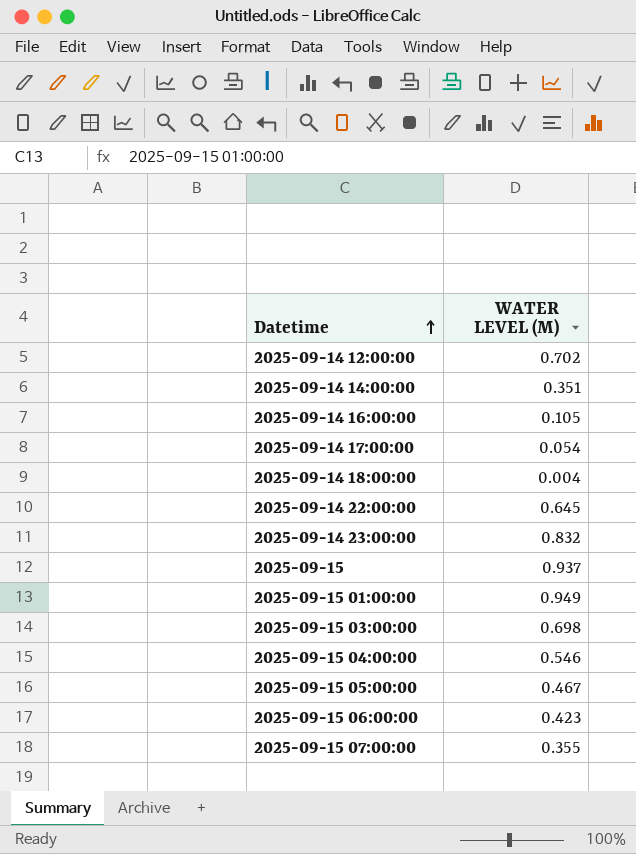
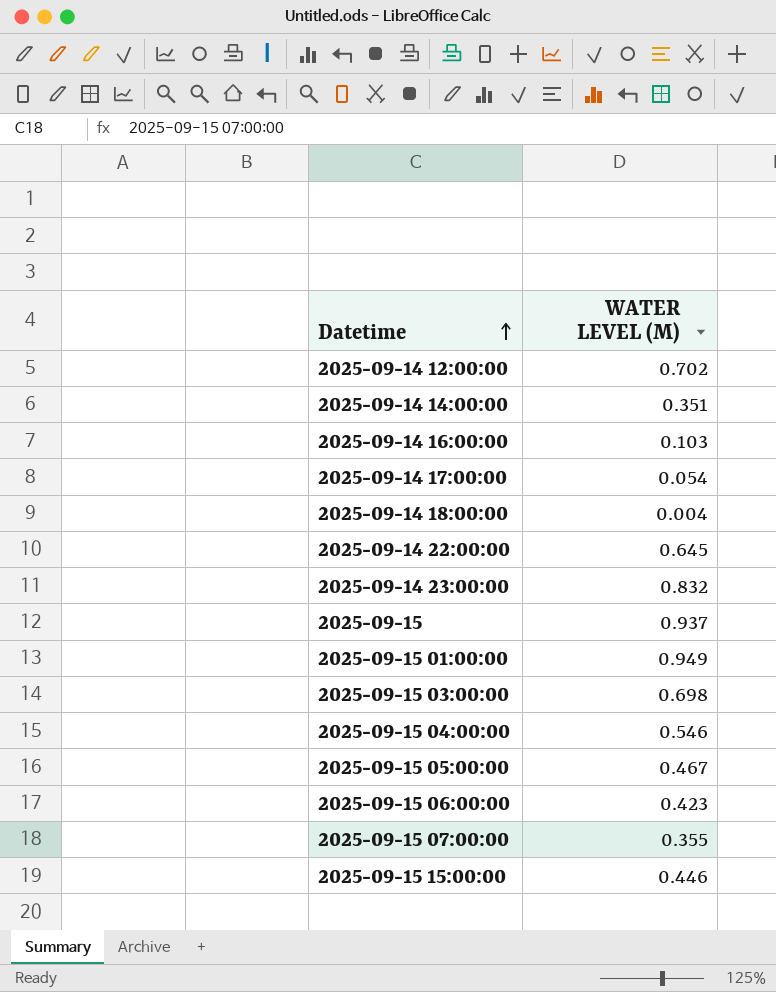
2025-09-14 16:00:00 | WATER LEVEL (M): 0.105 -> 0.103
row 2025-09-15 15:00:00: none -> 0.446

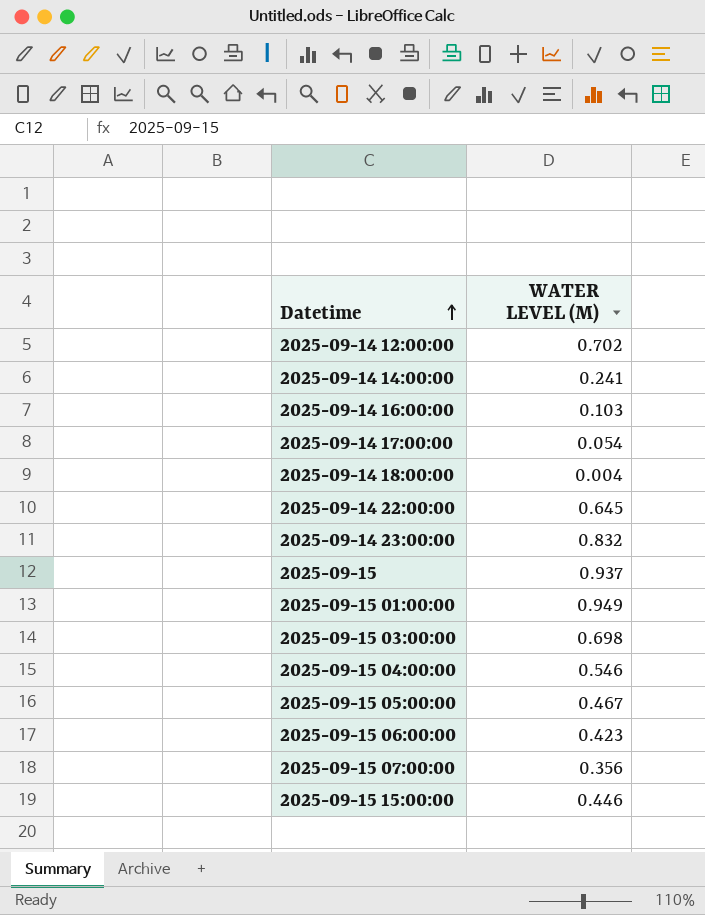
2025-09-14 14:00:00 | WATER LEVEL (M): 0.351 -> 0.241
2025-09-15 07:00:00 | WATER LEVEL (M): 0.355 -> 0.356

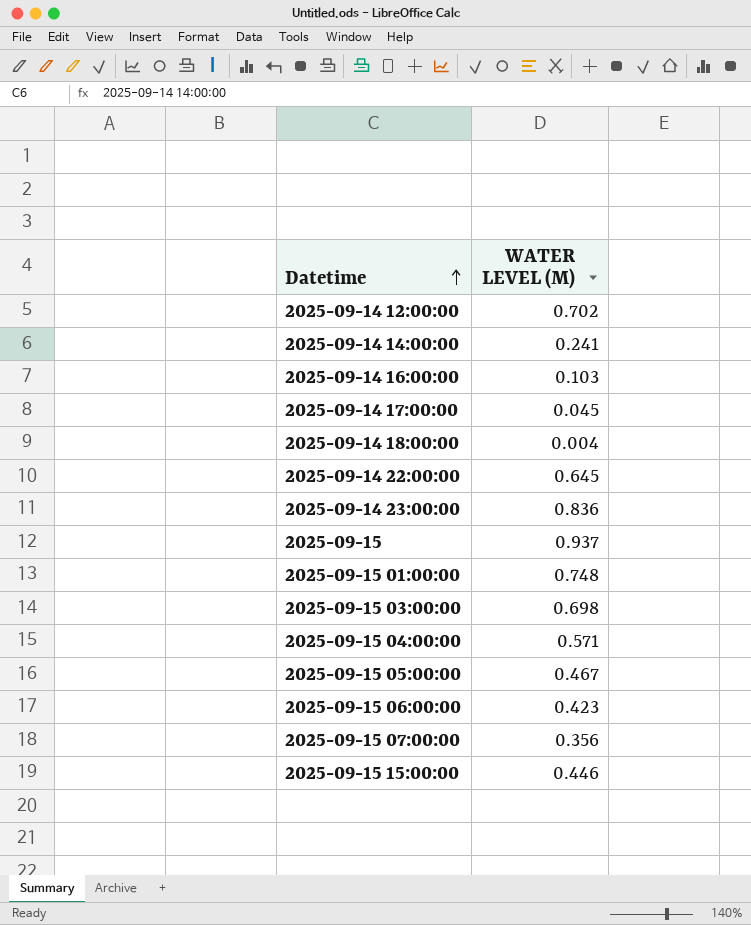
2025-09-14 17:00:00 | WATER LEVEL (M): 0.054 -> 0.045
2025-09-14 23:00:00 | WATER LEVEL (M): 0.832 -> 0.836
2025-09-15 01:00:00 | WATER LEVEL (M): 0.949 -> 0.748
2025-09-15 04:00:00 | WATER LEVEL (M): 0.546 -> 0.571

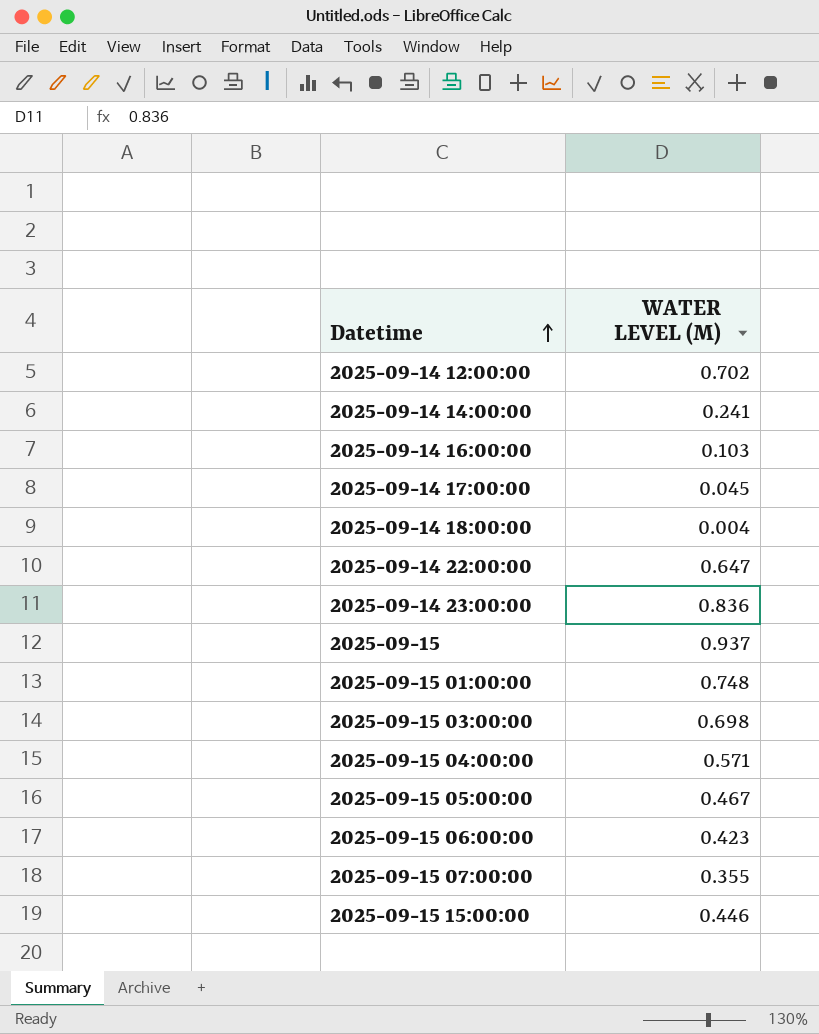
2025-09-14 22:00:00 | WATER LEVEL (M): 0.645 -> 0.647
2025-09-15 07:00:00 | WATER LEVEL (M): 0.356 -> 0.355

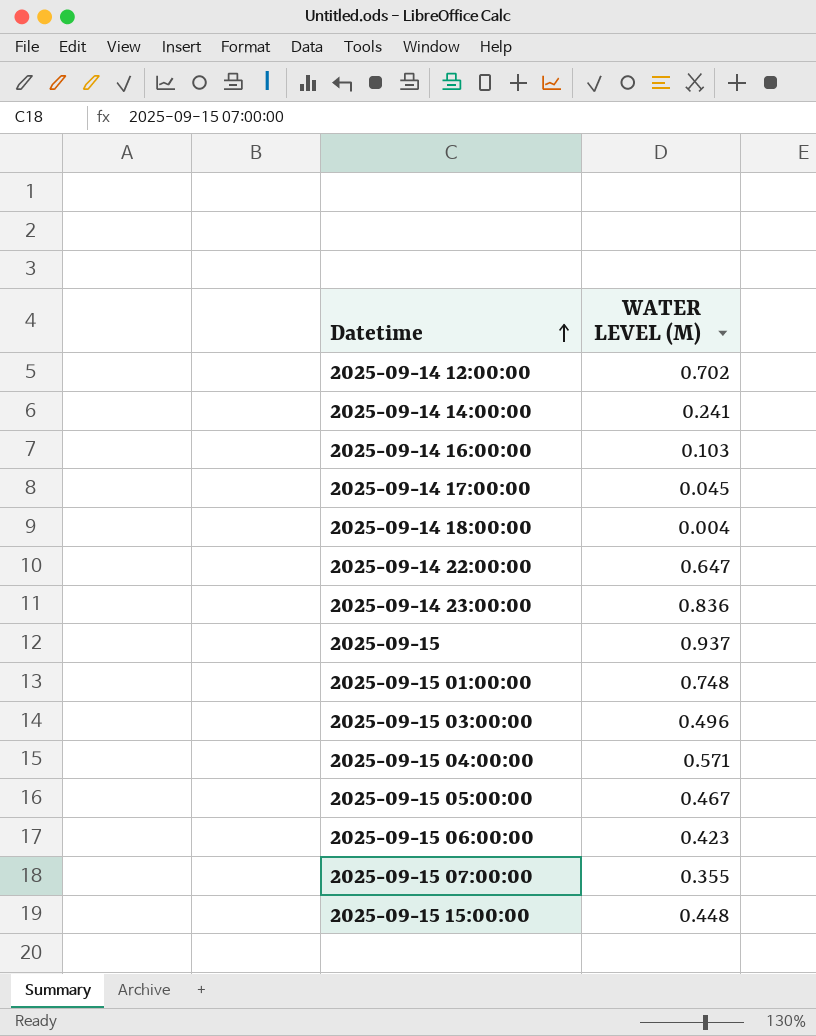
2025-09-15 03:00:00 | WATER LEVEL (M): 0.698 -> 0.496
2025-09-15 15:00:00 | WATER LEVEL (M): 0.446 -> 0.448

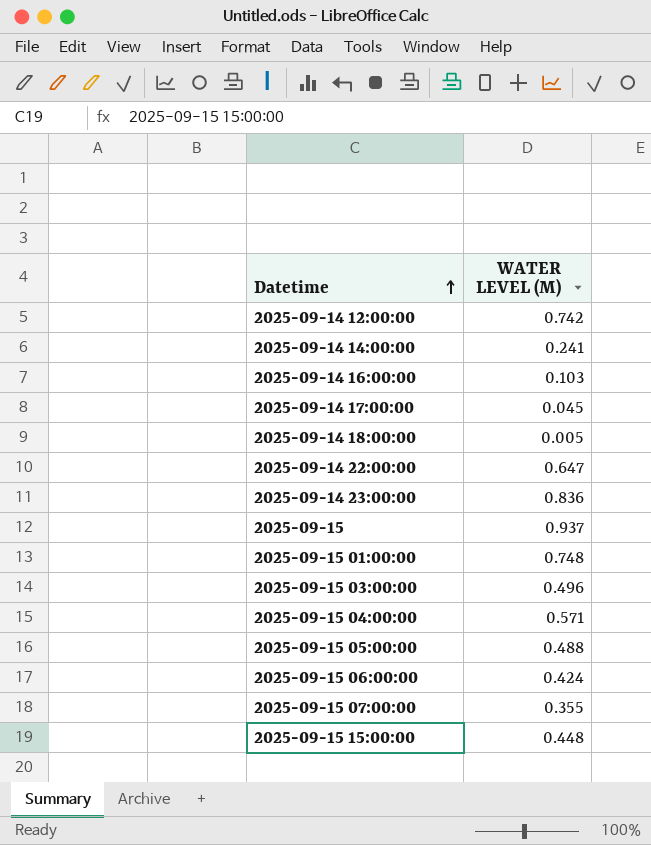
2025-09-14 12:00:00 | WATER LEVEL (M): 0.702 -> 0.742
2025-09-14 18:00:00 | WATER LEVEL (M): 0.004 -> 0.005
2025-09-15 05:00:00 | WATER LEVEL (M): 0.467 -> 0.488
2025-09-15 06:00:00 | WATER LEVEL (M): 0.423 -> 0.424

